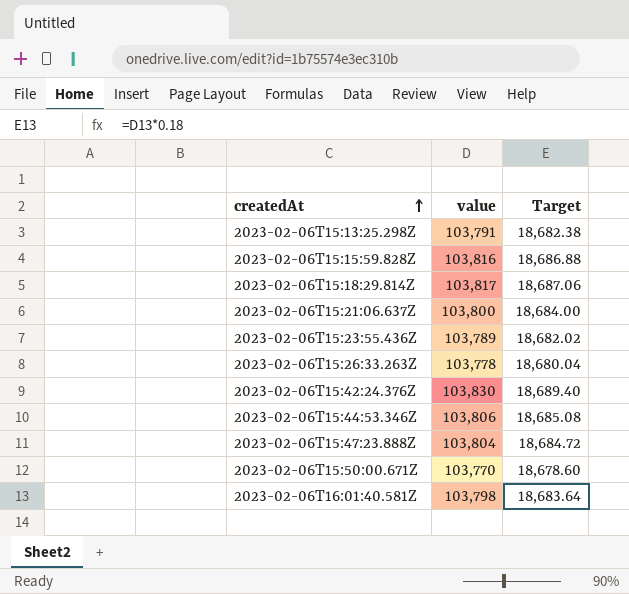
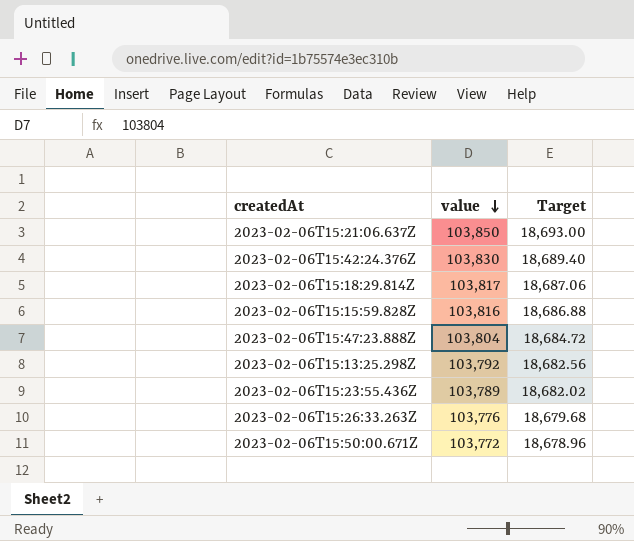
row order: createdAt ascending -> value descending
row 2023-02-06T15:44:53.346Z: 103,806 | 18,685.08 -> none
row 2023-02-06T16:01:40.581Z: 103,798 | 18,683.64 -> none
2023-02-06T15:21:06.637Z | value: 103,800 -> 103,850
2023-02-06T15:21:06.637Z | Target: 18,684.00 -> 18,693.00
2023-02-06T15:13:25.298Z | value: 103,791 -> 103,792
2023-02-06T15:13:25.298Z | Target: 18,682.38 -> 18,682.56
2023-02-06T15:26:33.263Z | value: 103,778 -> 103,776
2023-02-06T15:26:33.263Z | Target: 18,680.04 -> 18,679.68
2023-02-06T15:50:00.671Z | value: 103,770 -> 103,772
2023-02-06T15:50:00.671Z | Target: 18,678.60 -> 18,678.96

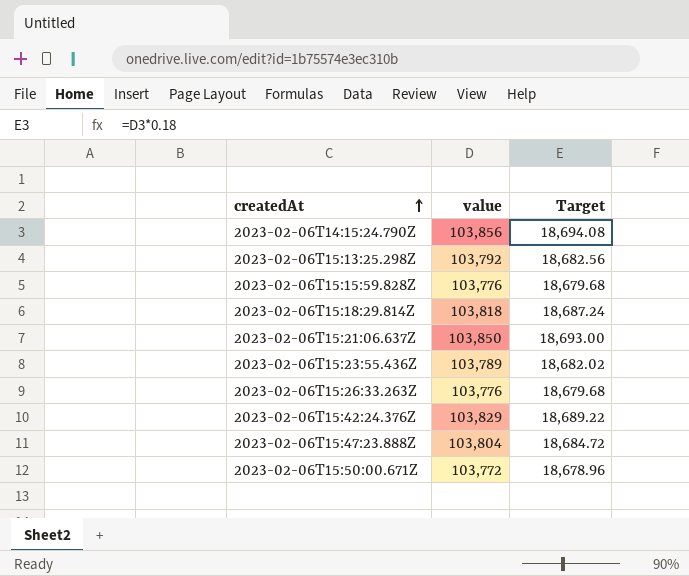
row order: value descending -> createdAt ascending
row 2023-02-06T14:15:24.790Z: none -> 103,856 | 18,694.08
2023-02-06T15:15:59.828Z | value: 103,816 -> 103,776
2023-02-06T15:15:59.828Z | Target: 18,686.88 -> 18,679.68
2023-02-06T15:18:29.814Z | value: 103,817 -> 103,818
2023-02-06T15:18:29.814Z | Target: 18,687.06 -> 18,687.24
2023-02-06T15:42:24.376Z | value: 103,830 -> 103,829
2023-02-06T15:42:24.376Z | Target: 18,689.40 -> 18,689.22

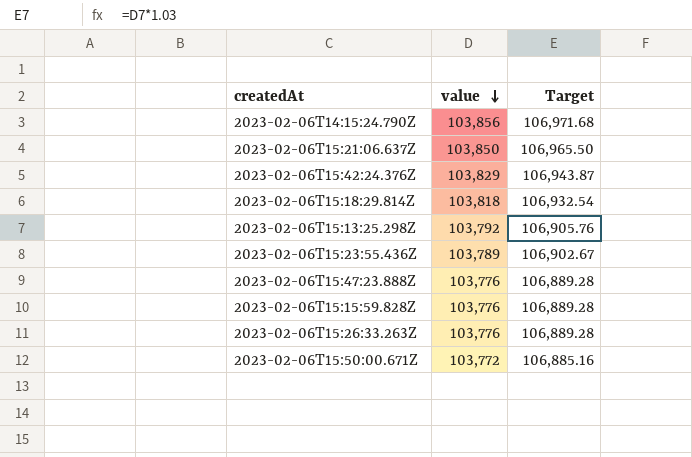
row order: createdAt ascending -> value descending
column Target | formula: [value] * 0.18 -> [value] * 1.03
2023-02-06T15:47:23.888Z | value: 103,804 -> 103,776

